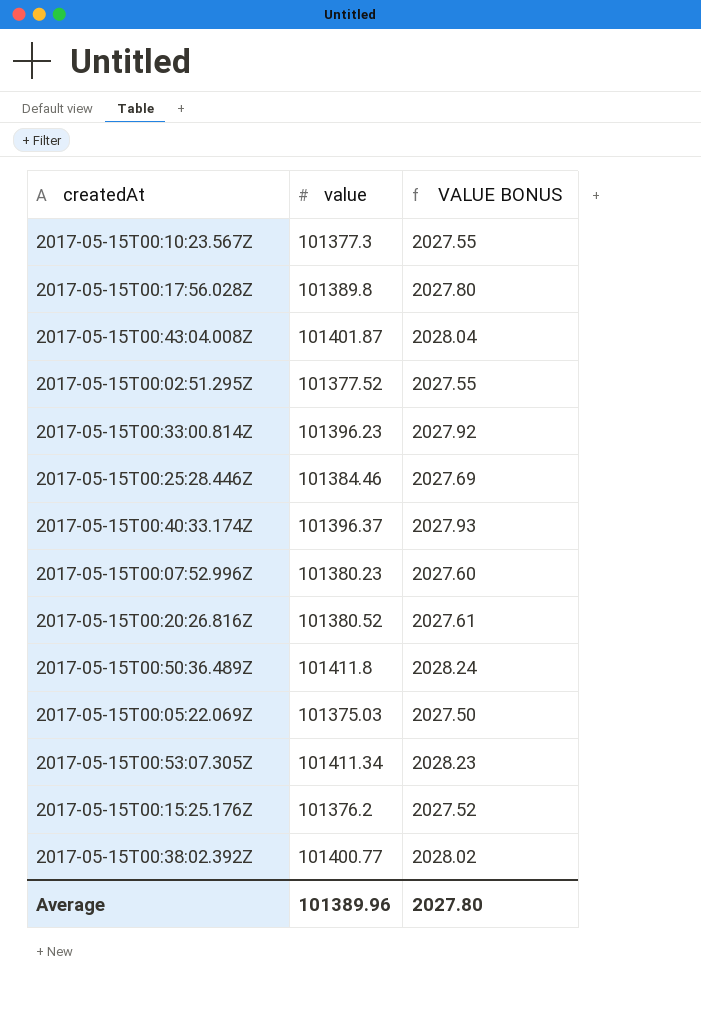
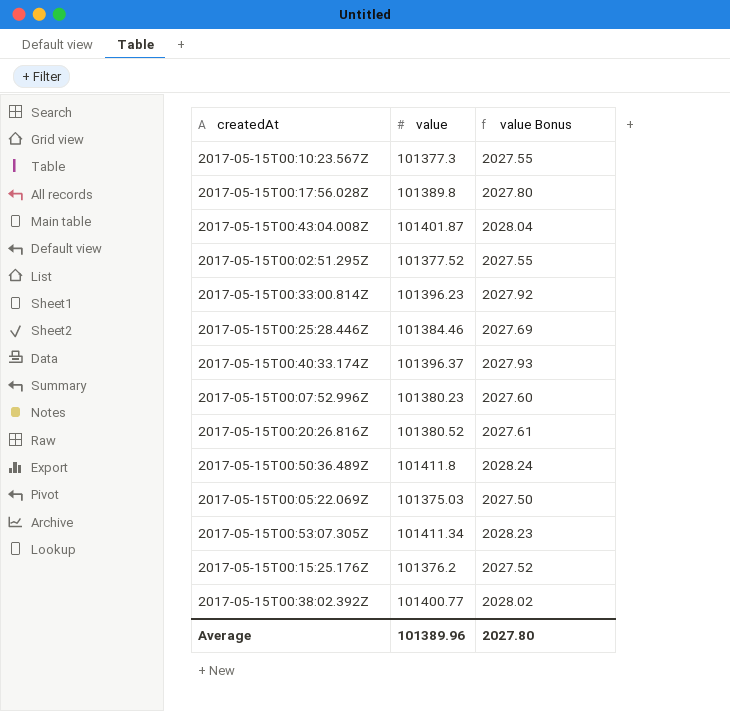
column name: VALUE BONUS -> value Bonus

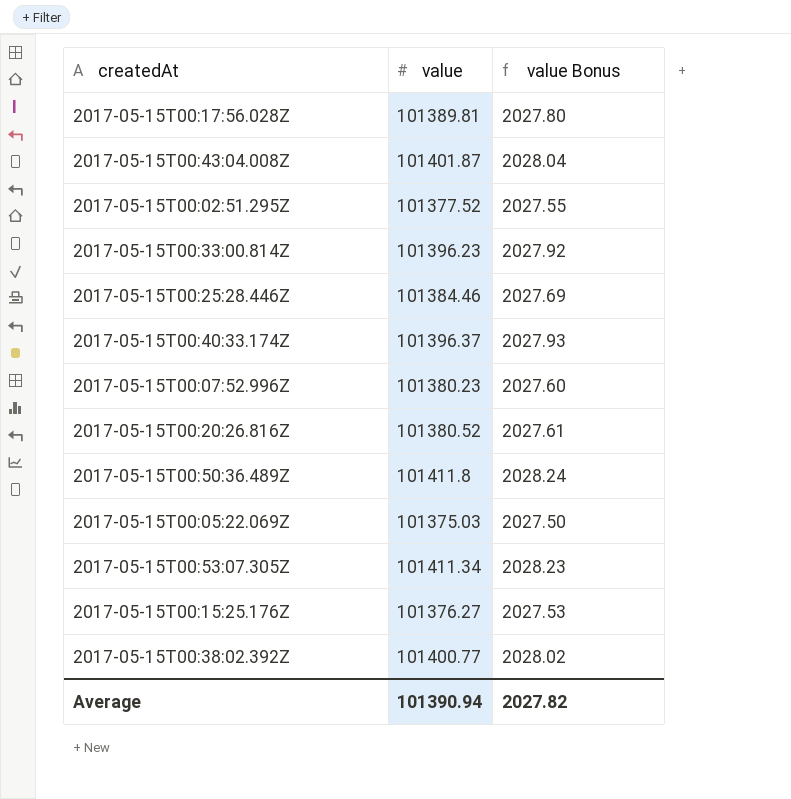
row 2017-05-15T00:10:23.567Z: 101377.3 | 2027.55 -> none
2017-05-15T00:17:56.028Z | value: 101389.8 -> 101389.81
2017-05-15T00:15:25.176Z | value: 101376.2 -> 101376.27
2017-05-15T00:15:25.176Z | value Bonus: 2027.52 -> 2027.53
Average | value: 101389.96 -> 101390.94
Average | value Bonus: 2027.80 -> 2027.82

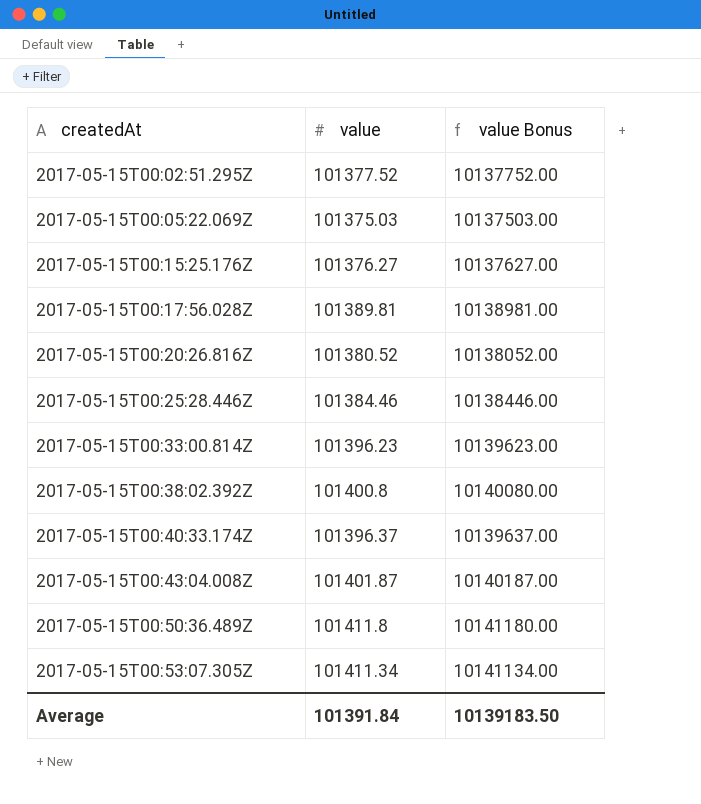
row order: none -> createdAt ascending
column value Bonus | formula: [value] * 0.02 -> [value] * 100
row 2017-05-15T00:07:52.996Z: 101380.23 | 2027.60 -> none
2017-05-15T00:38:02.392Z | value: 101400.77 -> 101400.8
Average | value: 101390.94 -> 101391.84
Average | value Bonus: 2027.82 -> 10139183.50

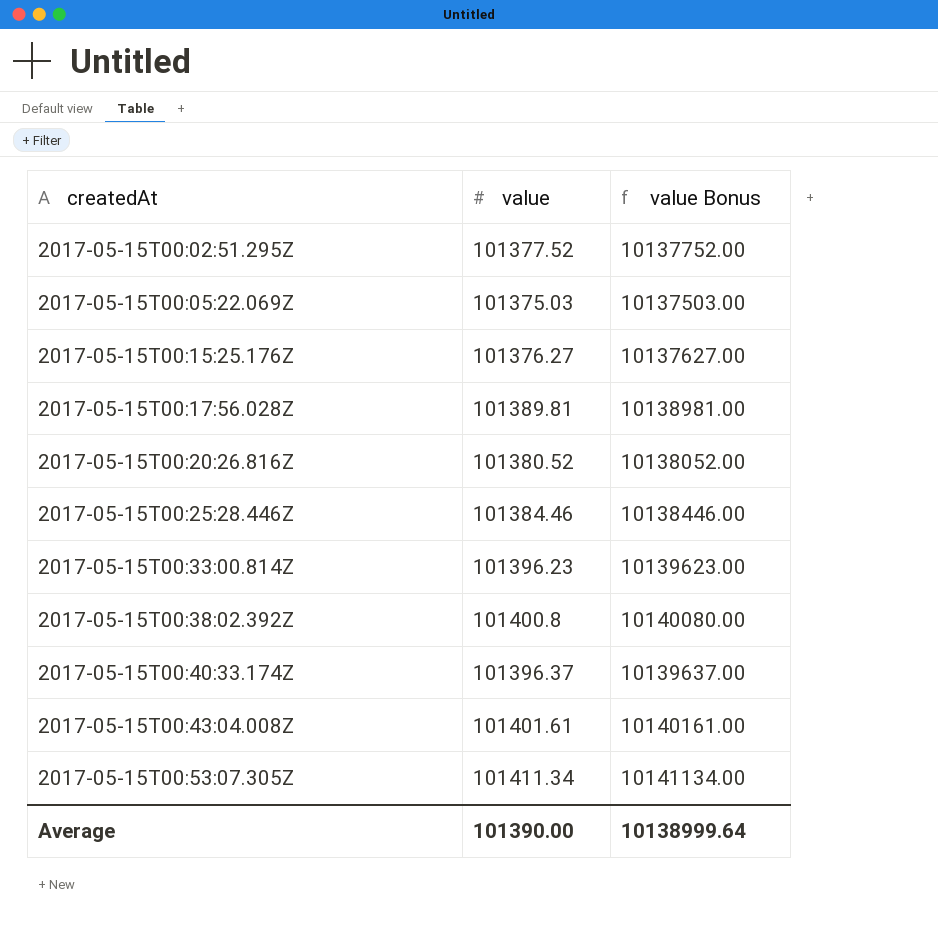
row 2017-05-15T00:50:36.489Z: 101411.8 | 10141180.00 -> none
2017-05-15T00:43:04.008Z | value: 101401.87 -> 101401.61
2017-05-15T00:43:04.008Z | value Bonus: 10140187.00 -> 10140161.00
Average | value: 101391.84 -> 101390.00
Average | value Bonus: 10139183.50 -> 10138999.64

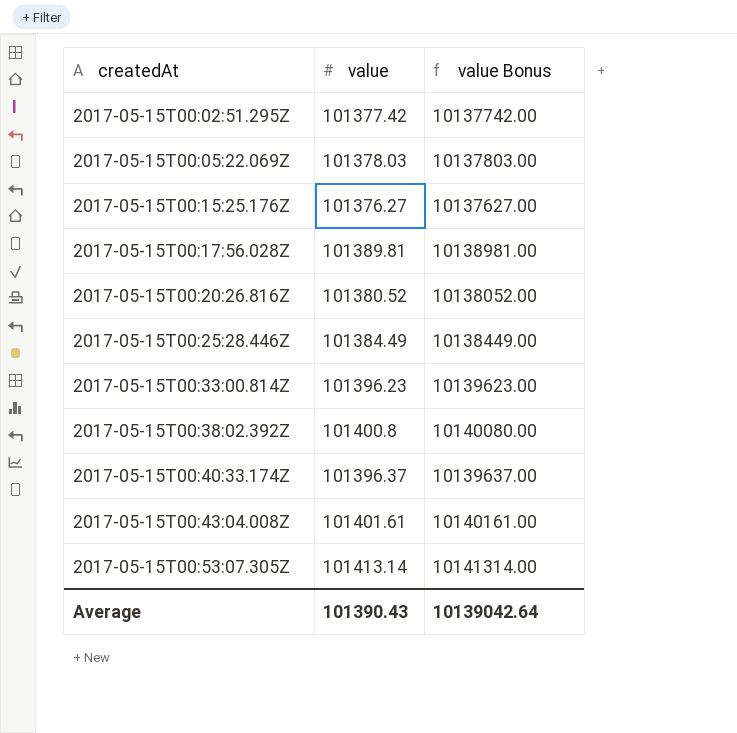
2017-05-15T00:02:51.295Z | value: 101377.52 -> 101377.42
2017-05-15T00:02:51.295Z | value Bonus: 10137752.00 -> 10137742.00
2017-05-15T00:05:22.069Z | value: 101375.03 -> 101378.03
2017-05-15T00:05:22.069Z | value Bonus: 10137503.00 -> 10137803.00
2017-05-15T00:25:28.446Z | value: 101384.46 -> 101384.49
2017-05-15T00:25:28.446Z | value Bonus: 10138446.00 -> 10138449.00
2017-05-15T00:53:07.305Z | value: 101411.34 -> 101413.14
2017-05-15T00:53:07.305Z | value Bonus: 10141134.00 -> 10141314.00
Average | value: 101390.00 -> 101390.43
Average | value Bonus: 10138999.64 -> 10139042.64

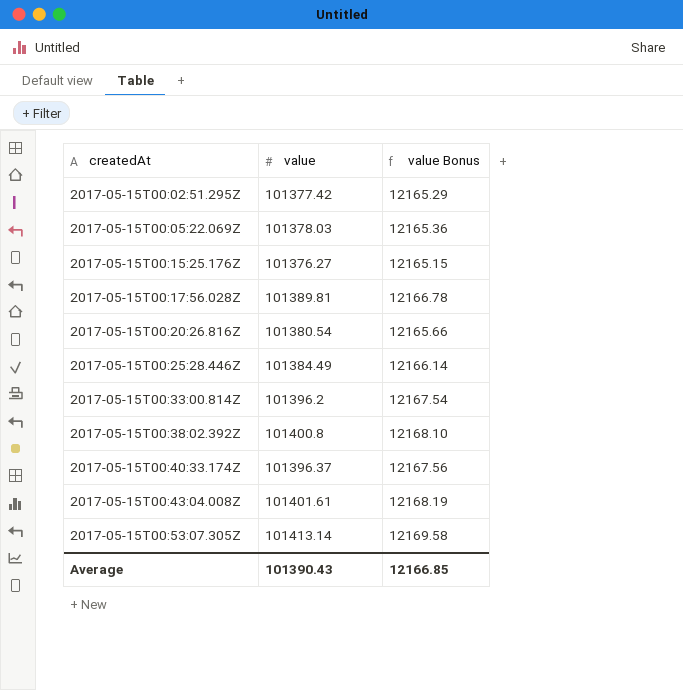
column value Bonus | formula: [value] * 100 -> [value] * 0.12
2017-05-15T00:20:26.816Z | value: 101380.52 -> 101380.54
2017-05-15T00:33:00.814Z | value: 101396.23 -> 101396.2
Average | value Bonus: 10139042.64 -> 12166.85

